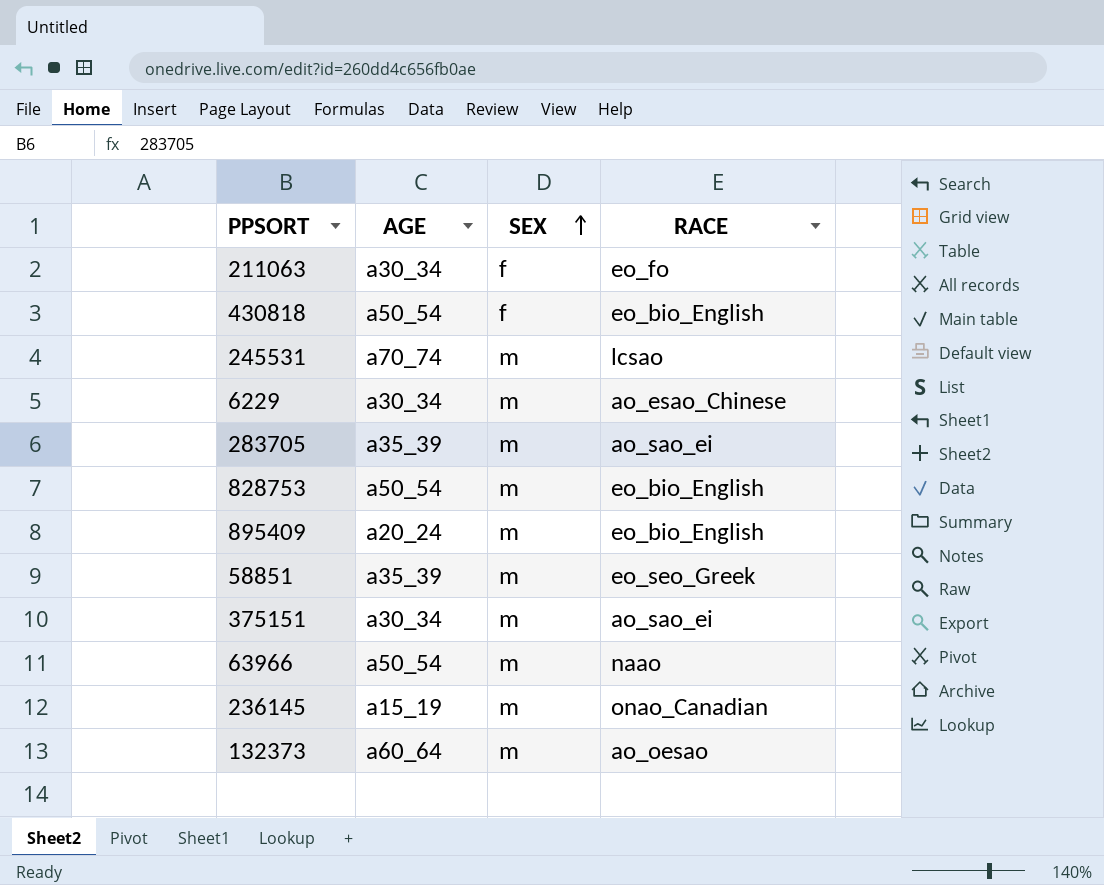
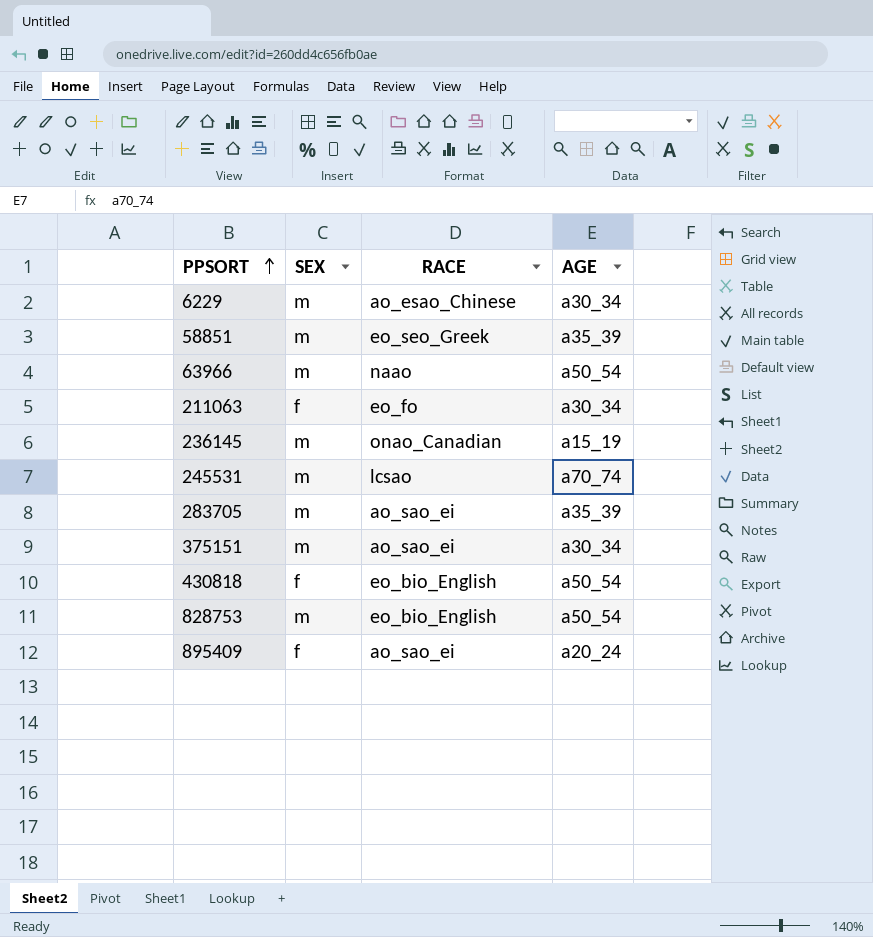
row order: SEX ascending -> PPSORT ascending
column AGE | position: 2 -> 4
row 132373: a60_64 | m | ao_oesao -> none
895409 | SEX: m -> f
895409 | RACE: eo_bio_English -> ao_sao_ei

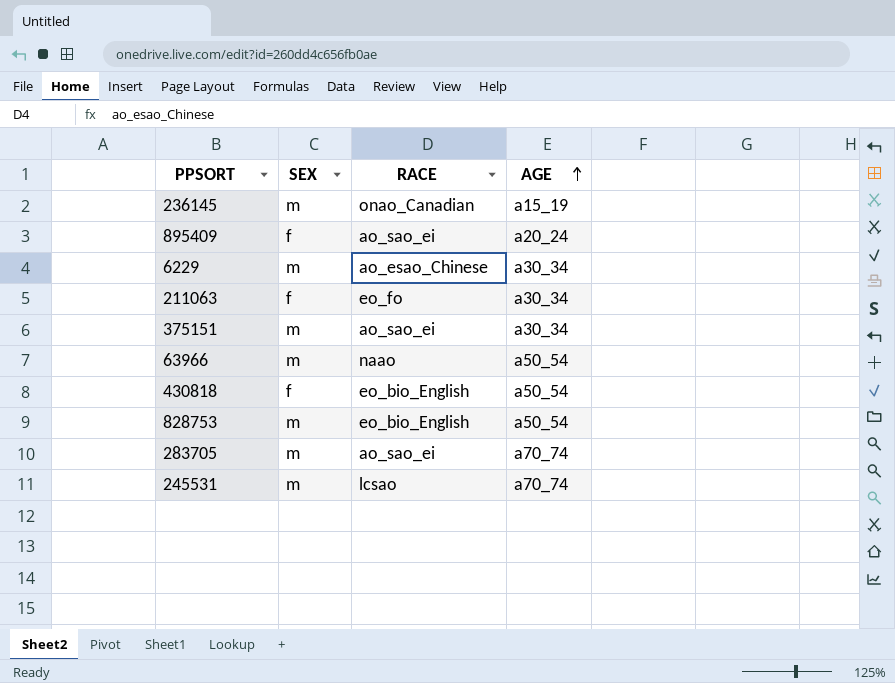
row order: PPSORT ascending -> AGE ascending
row 58851: m | eo_seo_Greek | a35_39 -> none
283705 | AGE: a35_39 -> a70_74

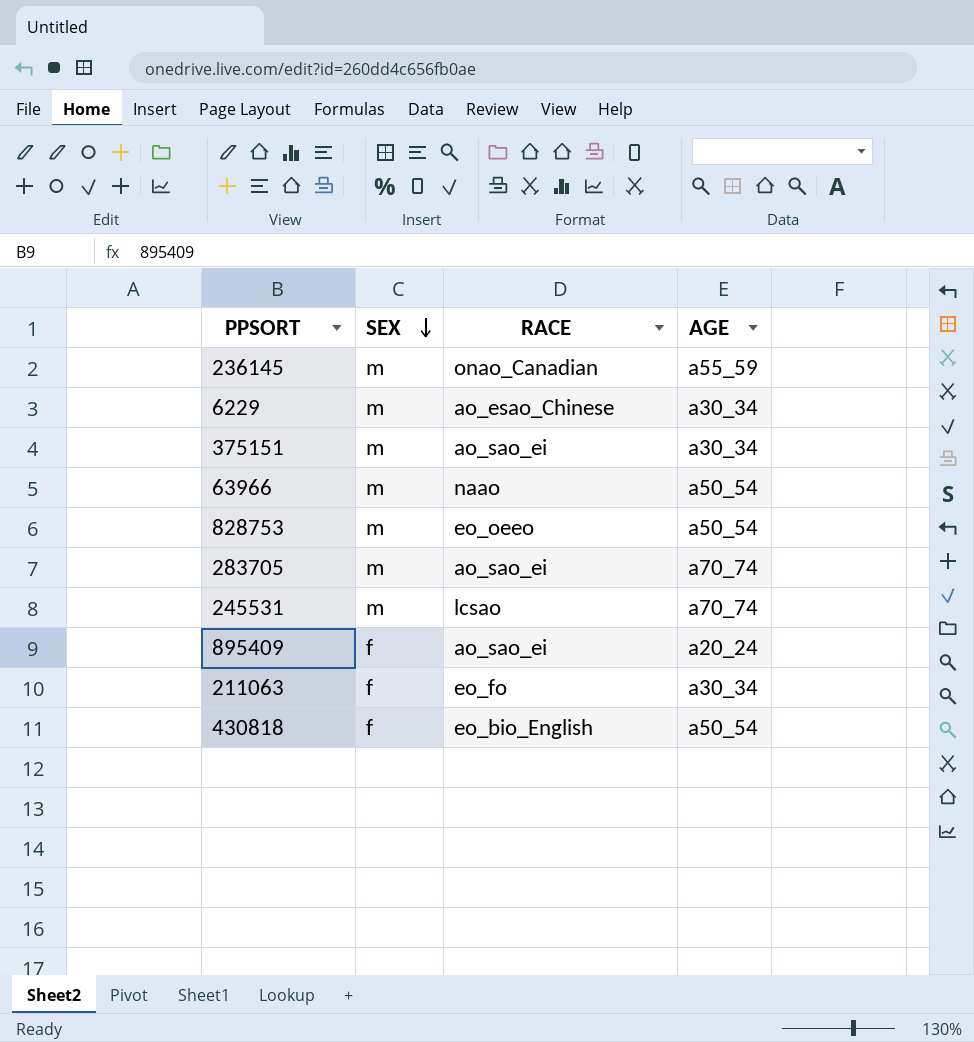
row order: AGE ascending -> SEX descending
236145 | AGE: a15_19 -> a55_59
828753 | RACE: eo_bio_English -> eo_oeeo

